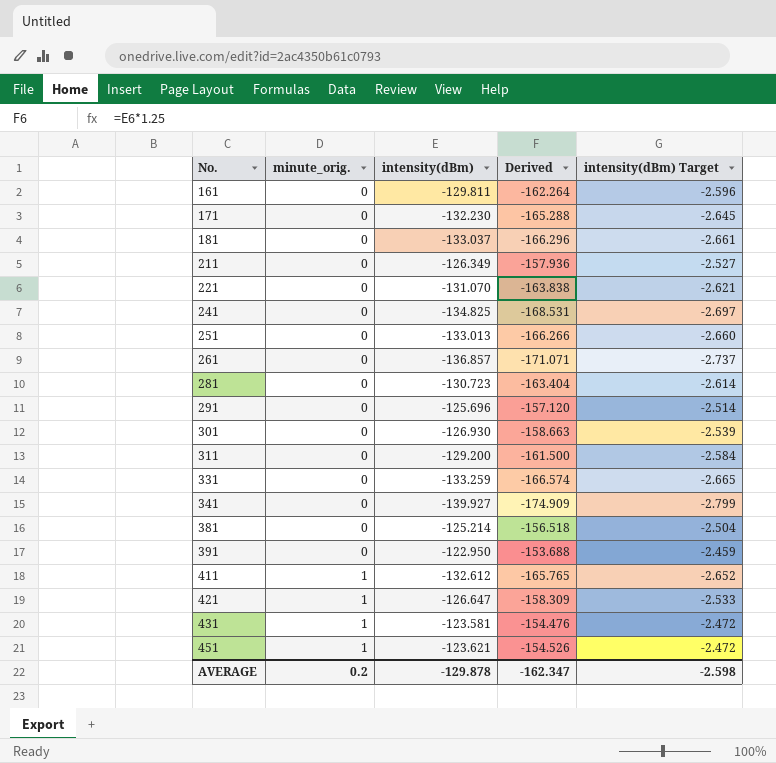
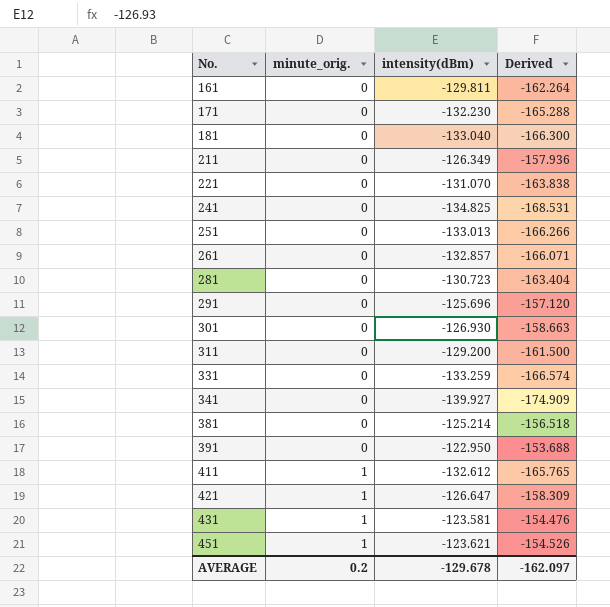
column intensity(dBm) Target | formula: [intensity(dBm)] * 0.02 -> none
181 | intensity(dBm): -133.037 -> -133.040
181 | Derived: -166.296 -> -166.300
261 | intensity(dBm): -136.857 -> -132.857
261 | Derived: -171.071 -> -166.071
AVERAGE | intensity(dBm): -129.878 -> -129.678
AVERAGE | Derived: -162.347 -> -162.097

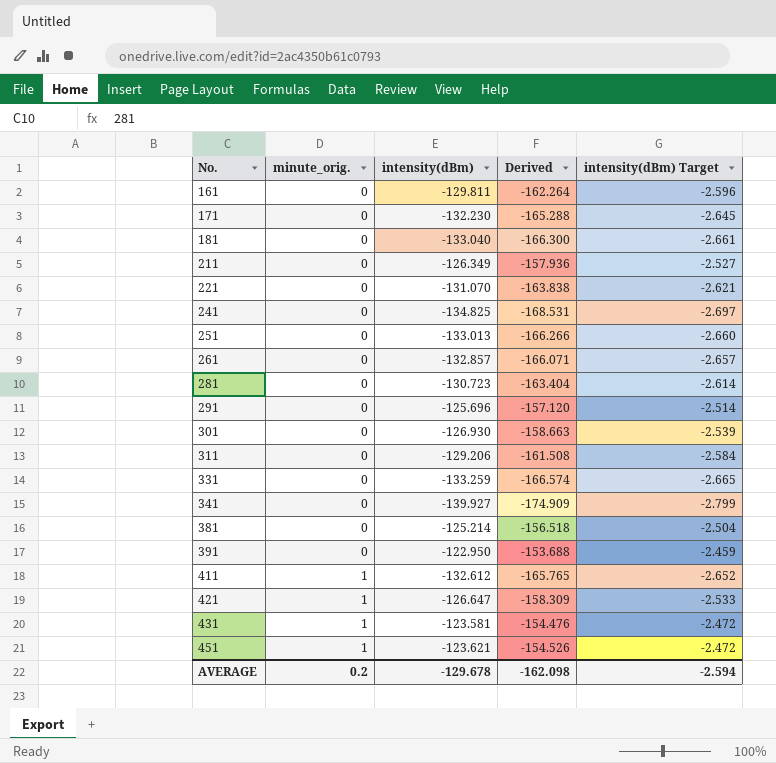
column intensity(dBm) Target | formula: none -> [intensity(dBm)] * 0.02
311 | intensity(dBm): -129.200 -> -129.206
311 | Derived: -161.500 -> -161.508
AVERAGE | Derived: -162.097 -> -162.098

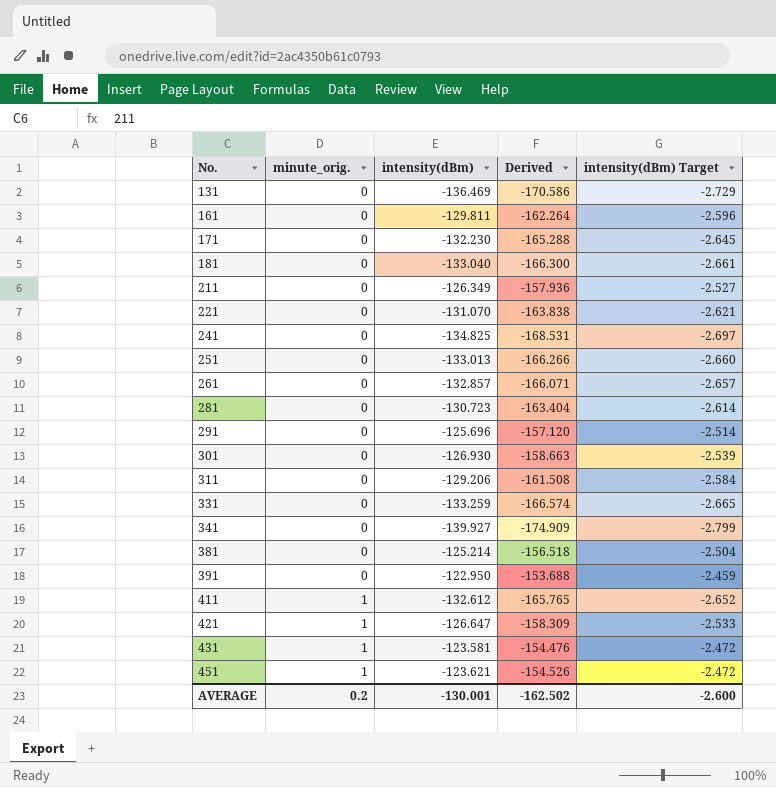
row 131: none -> 0 | -136.469 | -170.586 | -2.729
AVERAGE | intensity(dBm): -129.678 -> -130.001
AVERAGE | Derived: -162.098 -> -162.502
AVERAGE | intensity(dBm) Target: -2.594 -> -2.600

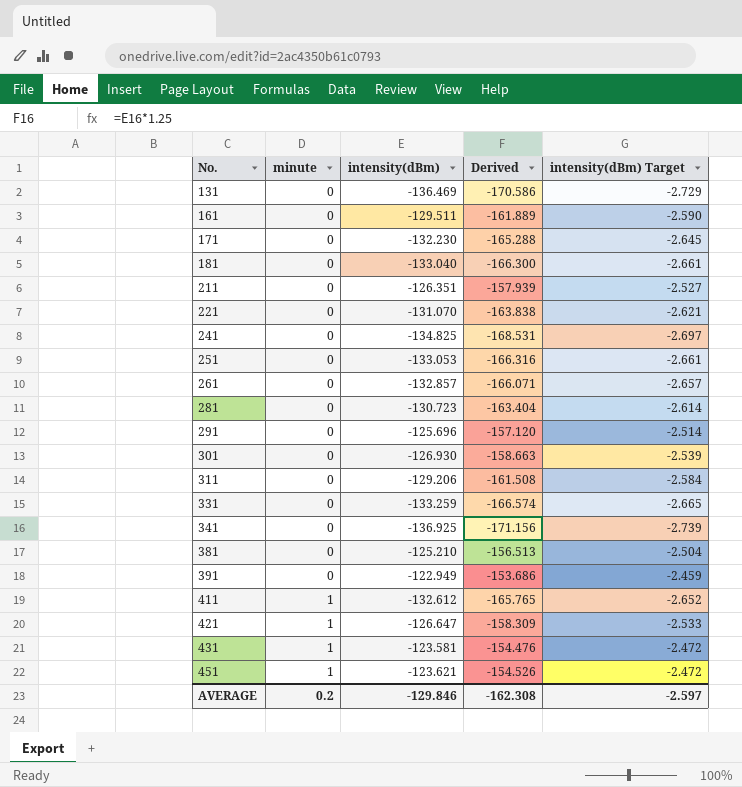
column name: minute_orig. -> minute
161 | intensity(dBm): -129.811 -> -129.511
161 | Derived: -162.264 -> -161.889
161 | intensity(dBm) Target: -2.596 -> -2.590
211 | intensity(dBm): -126.349 -> -126.351
211 | Derived: -157.936 -> -157.939
251 | intensity(dBm): -133.013 -> -133.053
251 | Derived: -166.266 -> -166.316
251 | intensity(dBm) Target: -2.660 -> -2.661
341 | intensity(dBm): -139.927 -> -136.925
341 | Derived: -174.909 -> -171.156
341 | intensity(dBm) Target: -2.799 -> -2.739
381 | intensity(dBm): -125.214 -> -125.210
381 | Derived: -156.518 -> -156.513
391 | intensity(dBm): -122.950 -> -122.949
391 | Derived: -153.688 -> -153.686
AVERAGE | intensity(dBm): -130.001 -> -129.846
AVERAGE | Derived: -162.502 -> -162.308
AVERAGE | intensity(dBm) Target: -2.600 -> -2.597

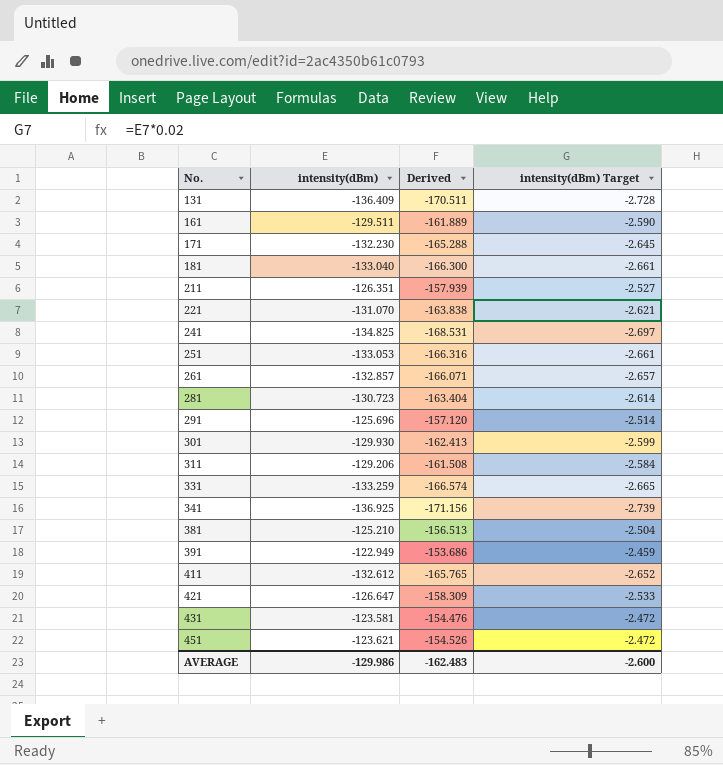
column minute | position: 2 -> none
131 | intensity(dBm): -136.469 -> -136.409
131 | Derived: -170.586 -> -170.511
131 | intensity(dBm) Target: -2.729 -> -2.728
301 | intensity(dBm): -126.930 -> -129.930
301 | Derived: -158.663 -> -162.413
301 | intensity(dBm) Target: -2.539 -> -2.599
AVERAGE | intensity(dBm): -129.846 -> -129.986
AVERAGE | Derived: -162.308 -> -162.483
AVERAGE | intensity(dBm) Target: -2.597 -> -2.600

